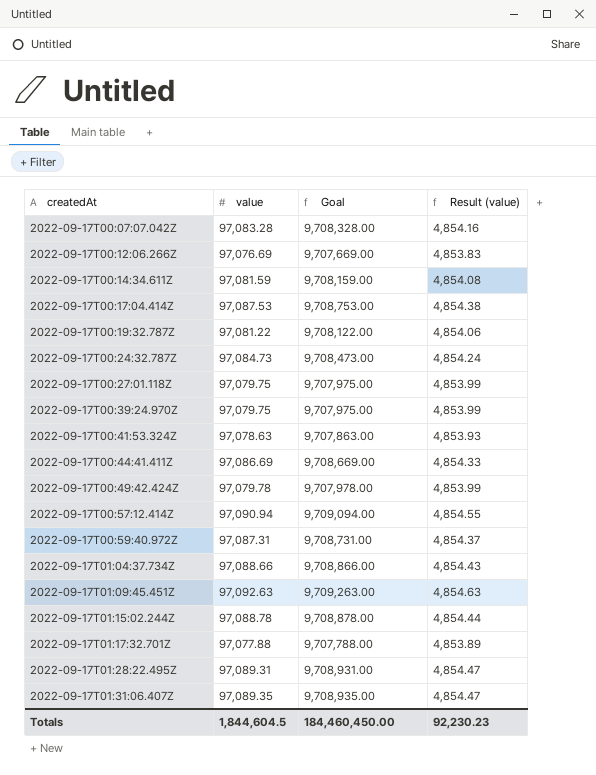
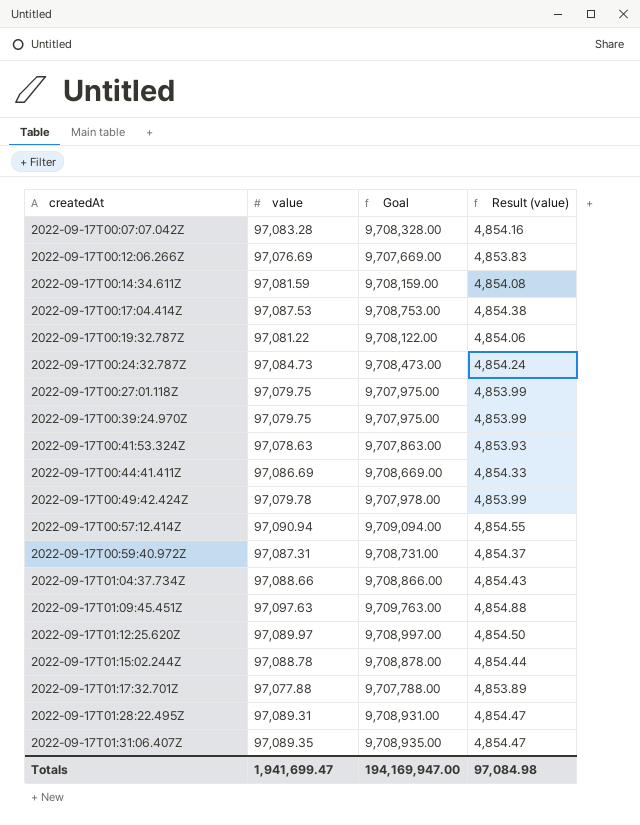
2022-09-17T01:09:45.451Z | value: 97,092.63 -> 97,097.63
2022-09-17T01:09:45.451Z | Goal: 9,709,263.00 -> 9,709,763.00
2022-09-17T01:09:45.451Z | Result (value): 4,854.63 -> 4,854.88
row 2022-09-17T01:12:25.620Z: none -> 97,089.97 | 9,708,997.00 | 4,854.50
Totals | value: 1,844,604.5 -> 1,941,699.47
Totals | Goal: 184,460,450.00 -> 194,169,947.00
Totals | Result (value): 92,230.23 -> 97,084.98

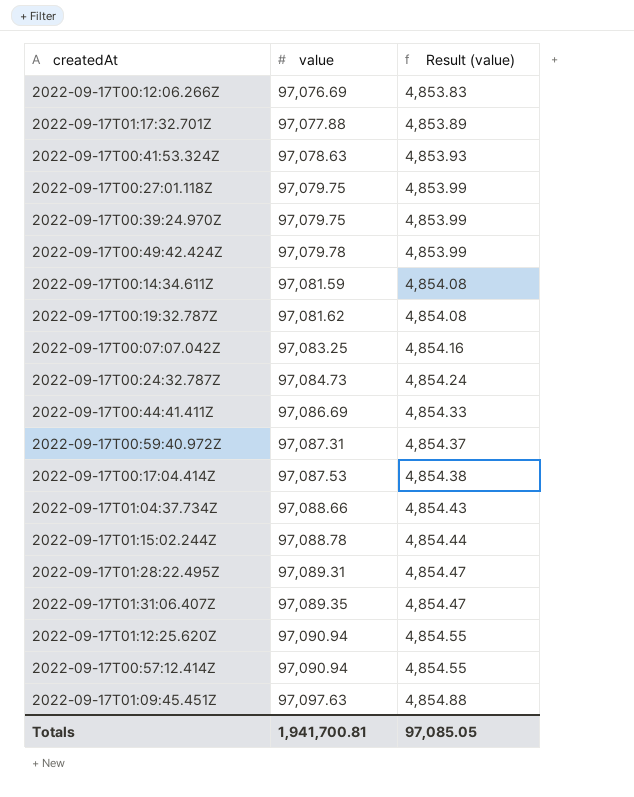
row order: createdAt ascending -> value ascending
column Goal | formula: [value] * 100 -> none
2022-09-17T00:19:32.787Z | value: 97,081.22 -> 97,081.62
2022-09-17T00:19:32.787Z | Result (value): 4,854.06 -> 4,854.08
2022-09-17T00:07:07.042Z | value: 97,083.28 -> 97,083.25
2022-09-17T01:12:25.620Z | value: 97,089.97 -> 97,090.94
2022-09-17T01:12:25.620Z | Result (value): 4,854.50 -> 4,854.55
Totals | value: 1,941,699.47 -> 1,941,700.81
Totals | Result (value): 97,084.98 -> 97,085.05

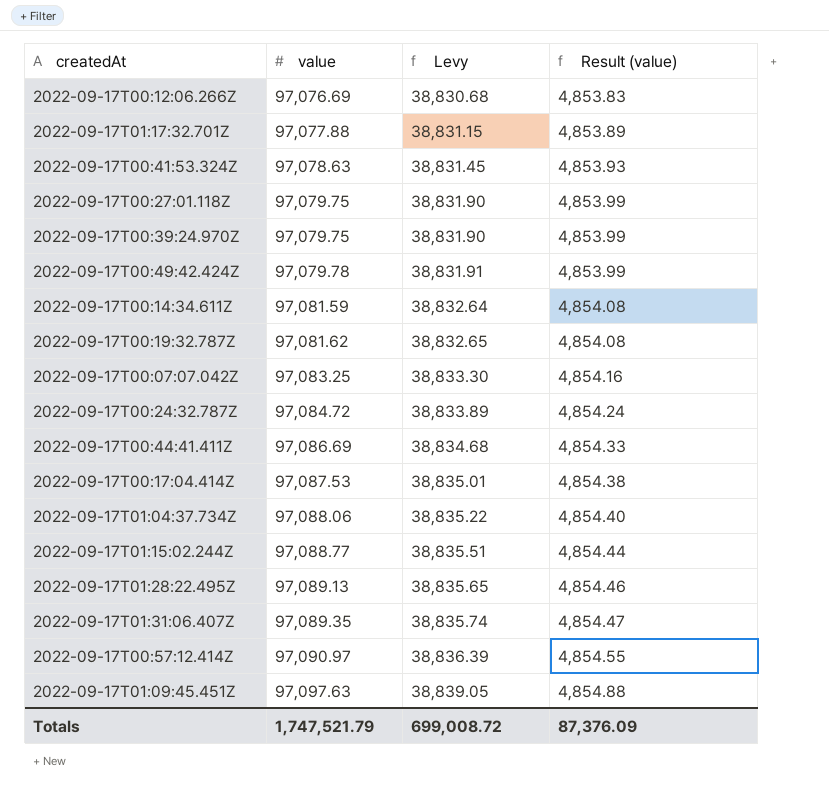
column Levy | formula: none -> [value] * 0.4
row 2022-09-17T00:59:40.972Z: 97,087.31 | 4,854.37 -> none
row 2022-09-17T01:12:25.620Z: 97,090.94 | 4,854.55 -> none
2022-09-17T00:24:32.787Z | value: 97,084.73 -> 97,084.72
2022-09-17T01:04:37.734Z | value: 97,088.66 -> 97,088.06
2022-09-17T01:04:37.734Z | Result (value): 4,854.43 -> 4,854.40
2022-09-17T01:15:02.244Z | value: 97,088.78 -> 97,088.77
2022-09-17T01:28:22.495Z | value: 97,089.31 -> 97,089.13
2022-09-17T01:28:22.495Z | Result (value): 4,854.47 -> 4,854.46
2022-09-17T00:57:12.414Z | value: 97,090.94 -> 97,090.97
Totals | value: 1,941,700.81 -> 1,747,521.79
Totals | Result (value): 97,085.05 -> 87,376.09

